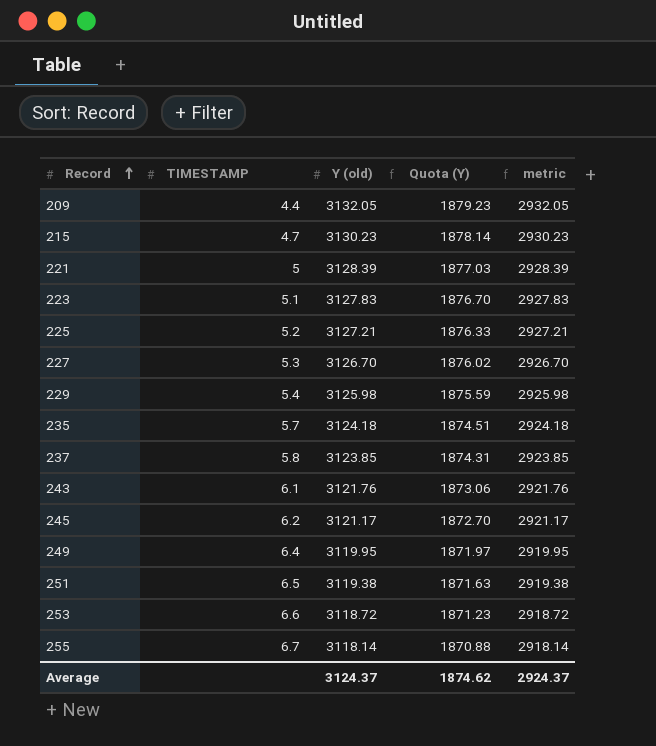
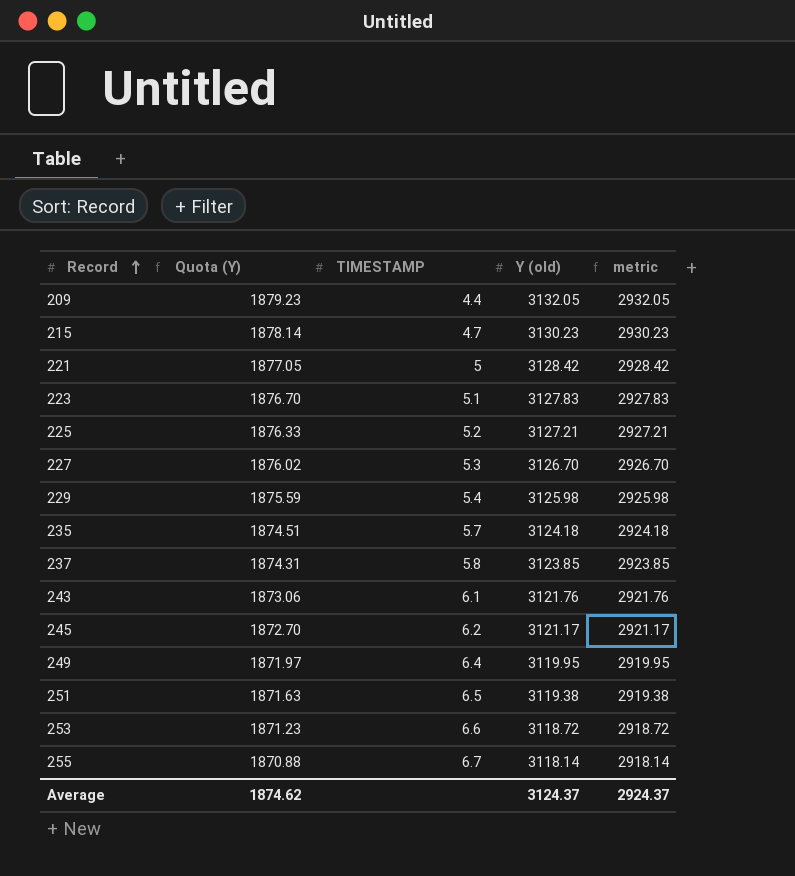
column Quota (Y) | position: 4 -> 2
221 | Quota (Y): 1877.03 -> 1877.05
221 | Y (old): 3128.39 -> 3128.42
221 | metric: 2928.39 -> 2928.42

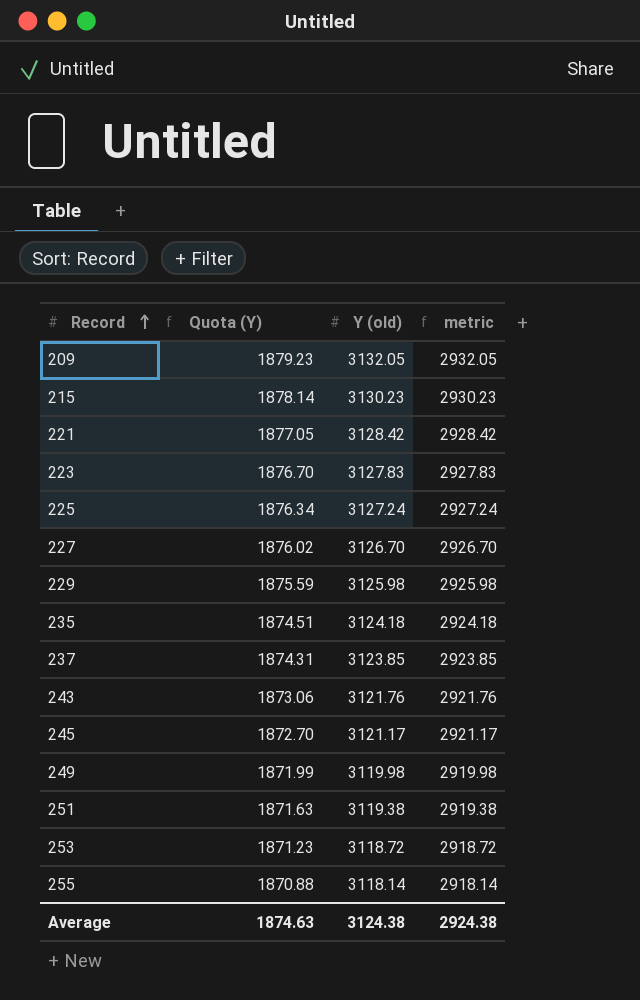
column TIMESTAMP | position: 3 -> none
225 | Quota (Y): 1876.33 -> 1876.34
225 | Y (old): 3127.21 -> 3127.24
225 | metric: 2927.21 -> 2927.24
249 | Quota (Y): 1871.97 -> 1871.99
249 | Y (old): 3119.95 -> 3119.98
249 | metric: 2919.95 -> 2919.98
Average | Quota (Y): 1874.62 -> 1874.63
Average | Y (old): 3124.37 -> 3124.38
Average | metric: 2924.37 -> 2924.38

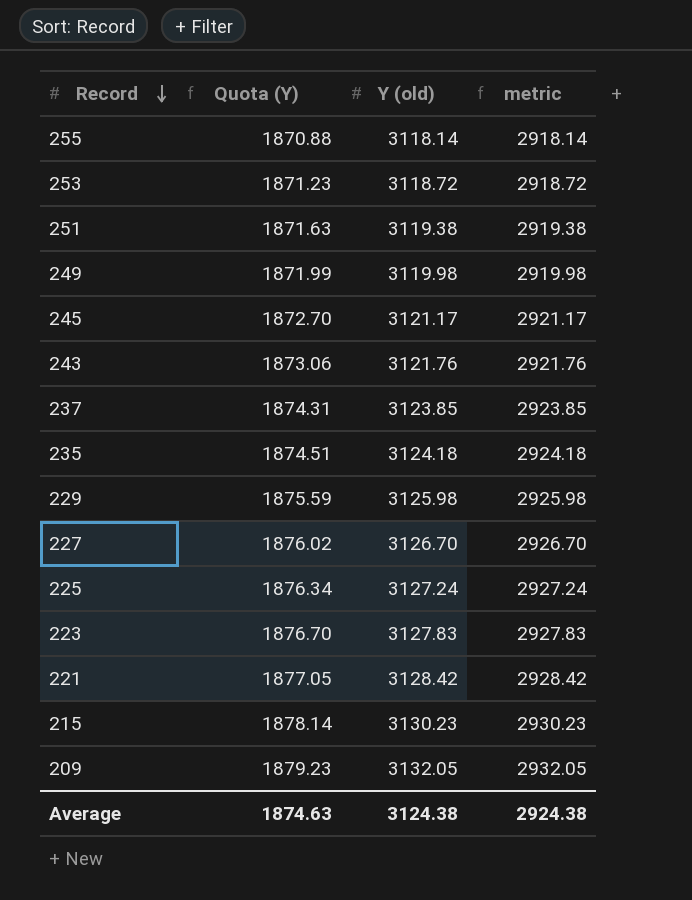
row order: Record ascending -> Record descending

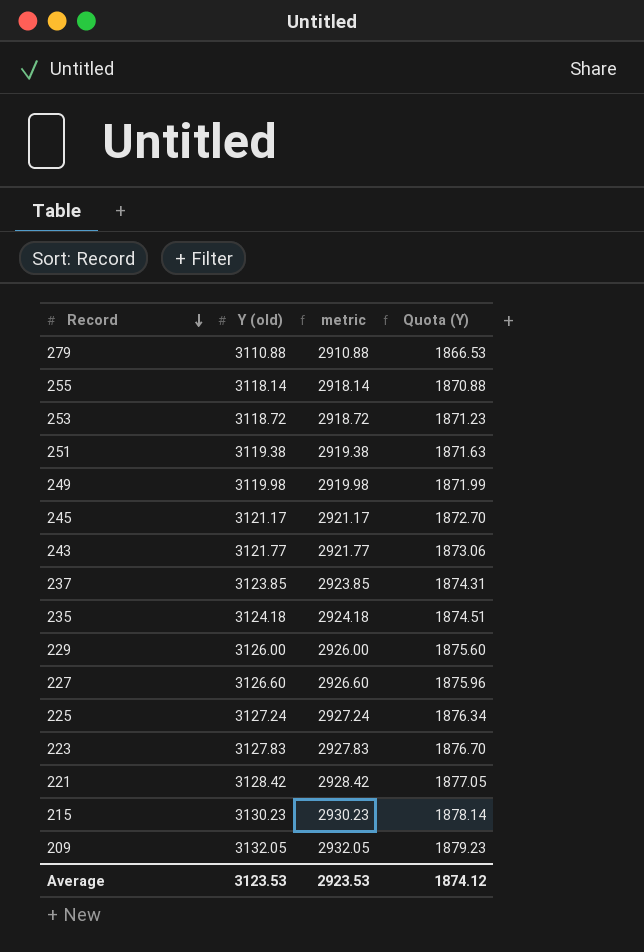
column Quota (Y) | position: 2 -> 4
row 279: none -> 3110.88 | 2910.88 | 1866.53
243 | Y (old): 3121.76 -> 3121.77
243 | metric: 2921.76 -> 2921.77
229 | Y (old): 3125.98 -> 3126.00
229 | metric: 2925.98 -> 2926.00
229 | Quota (Y): 1875.59 -> 1875.60
227 | Y (old): 3126.70 -> 3126.60
227 | metric: 2926.70 -> 2926.60
227 | Quota (Y): 1876.02 -> 1875.96
Average | Y (old): 3124.38 -> 3123.53
Average | metric: 2924.38 -> 2923.53
Average | Quota (Y): 1874.63 -> 1874.12

